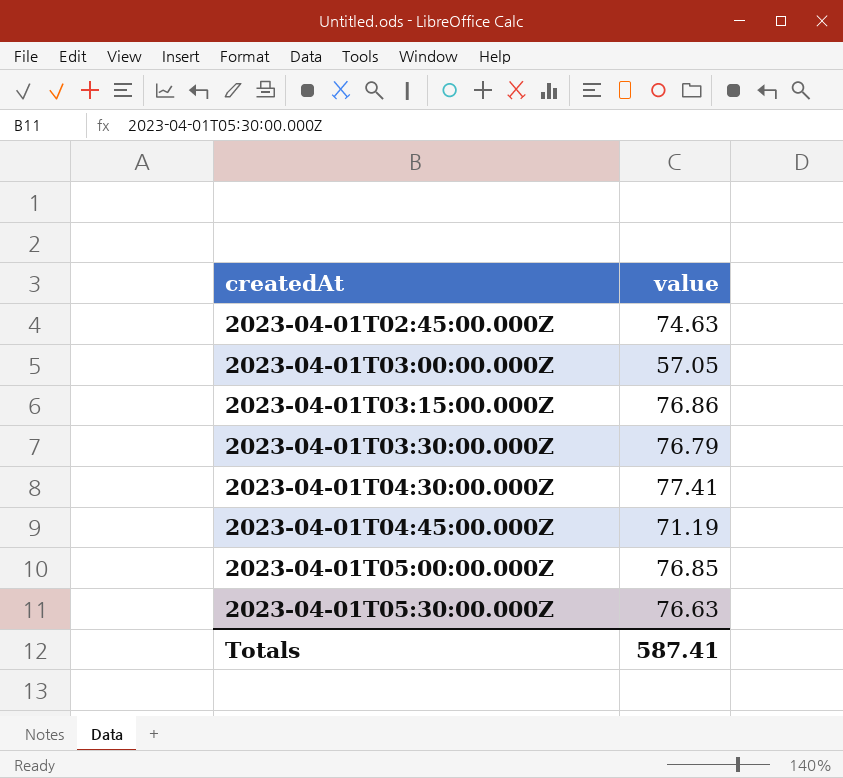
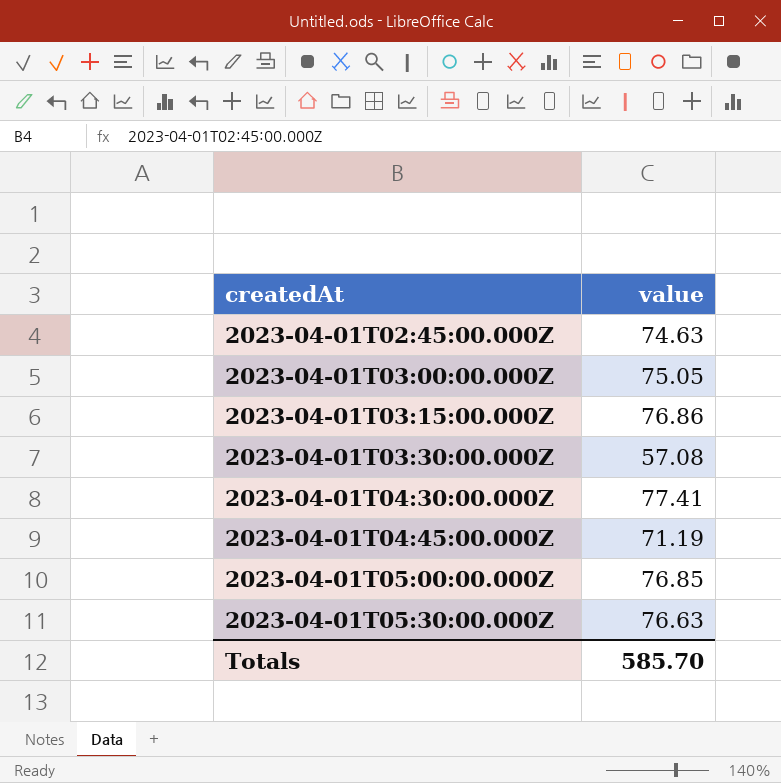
2023-04-01T03:00:00.000Z | value: 57.05 -> 75.05
2023-04-01T03:30:00.000Z | value: 76.79 -> 57.08
Totals | value: 587.41 -> 585.70

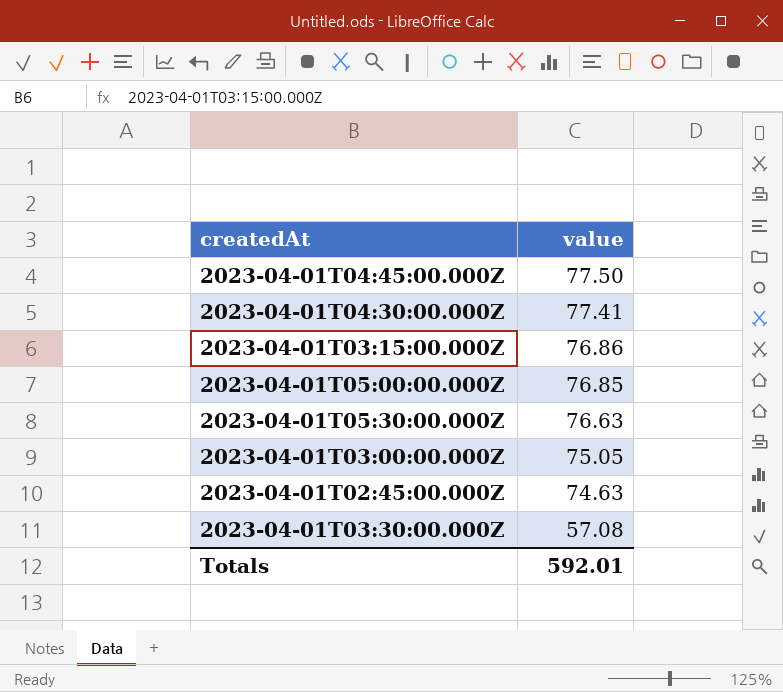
row order: createdAt ascending -> value descending
2023-04-01T04:45:00.000Z | value: 71.19 -> 77.50
Totals | value: 585.70 -> 592.01

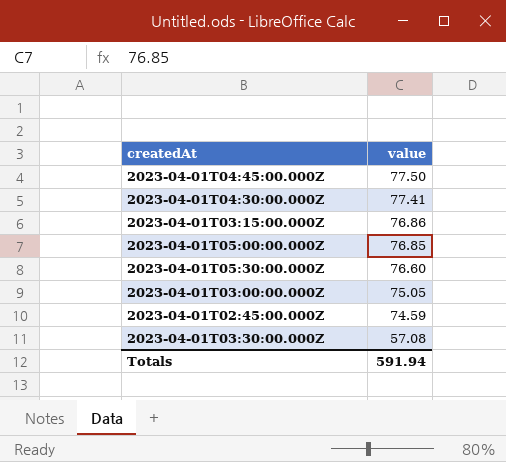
2023-04-01T05:30:00.000Z | value: 76.63 -> 76.60
2023-04-01T02:45:00.000Z | value: 74.63 -> 74.59
Totals | value: 592.01 -> 591.94

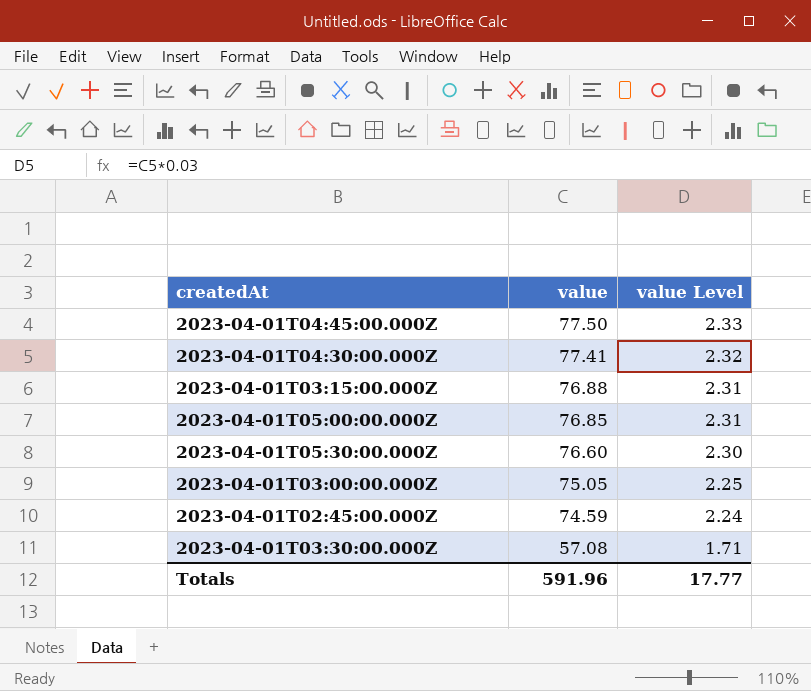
column value Level | formula: none -> [value] * 0.03
2023-04-01T03:15:00.000Z | value: 76.86 -> 76.88
Totals | value: 591.94 -> 591.96

